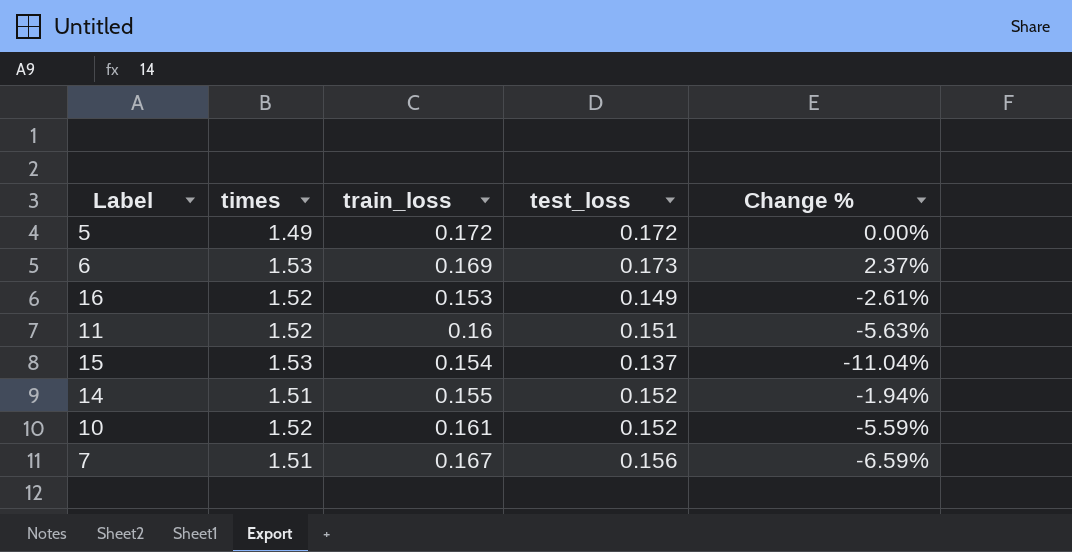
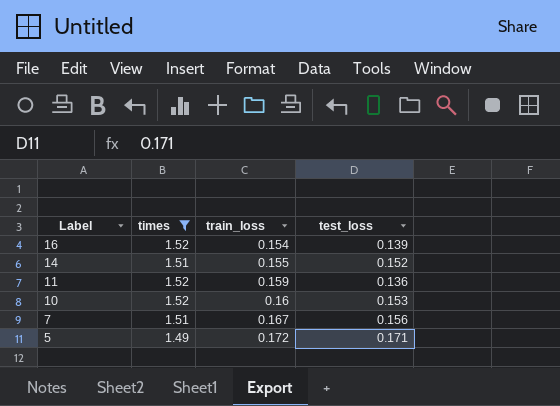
filter: none -> times != 1.53
row order: none -> Label descending
column Change % | formula: ([test_loss] - [train_loss]) / [train_loss] -> none
16 | train_loss: 0.153 -> 0.154
16 | test_loss: 0.149 -> 0.139
11 | train_loss: 0.16 -> 0.159
11 | test_loss: 0.151 -> 0.136
10 | train_loss: 0.161 -> 0.16
10 | test_loss: 0.152 -> 0.153
5 | test_loss: 0.172 -> 0.171

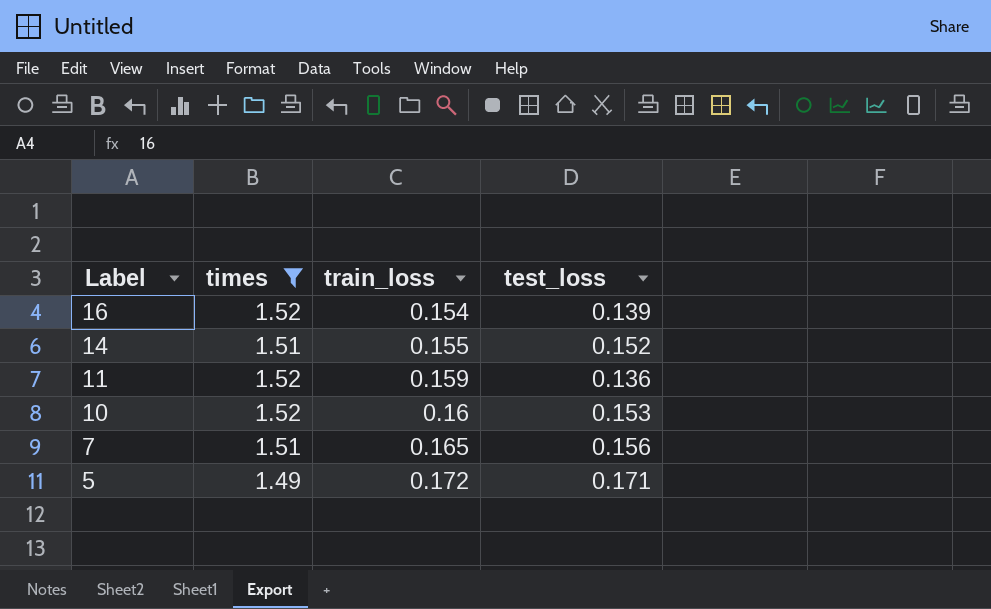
7 | train_loss: 0.167 -> 0.165

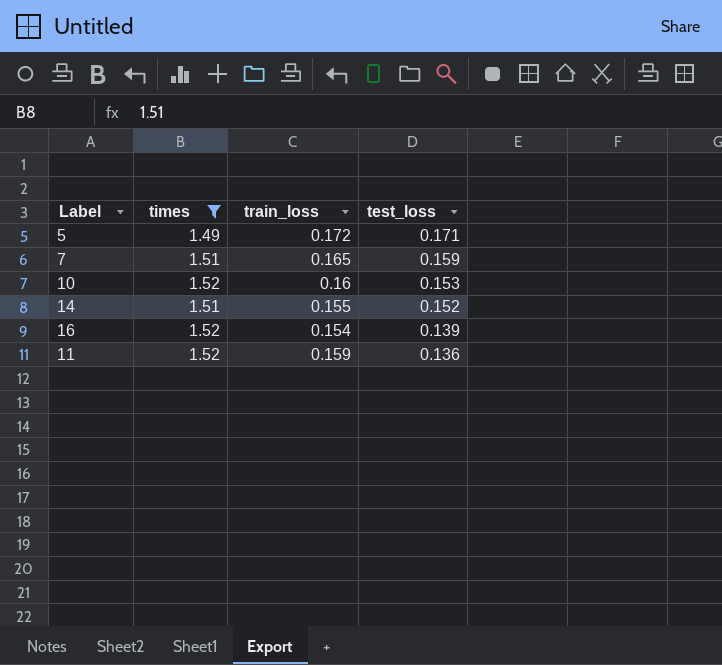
row order: Label descending -> test_loss descending
7 | test_loss: 0.156 -> 0.159

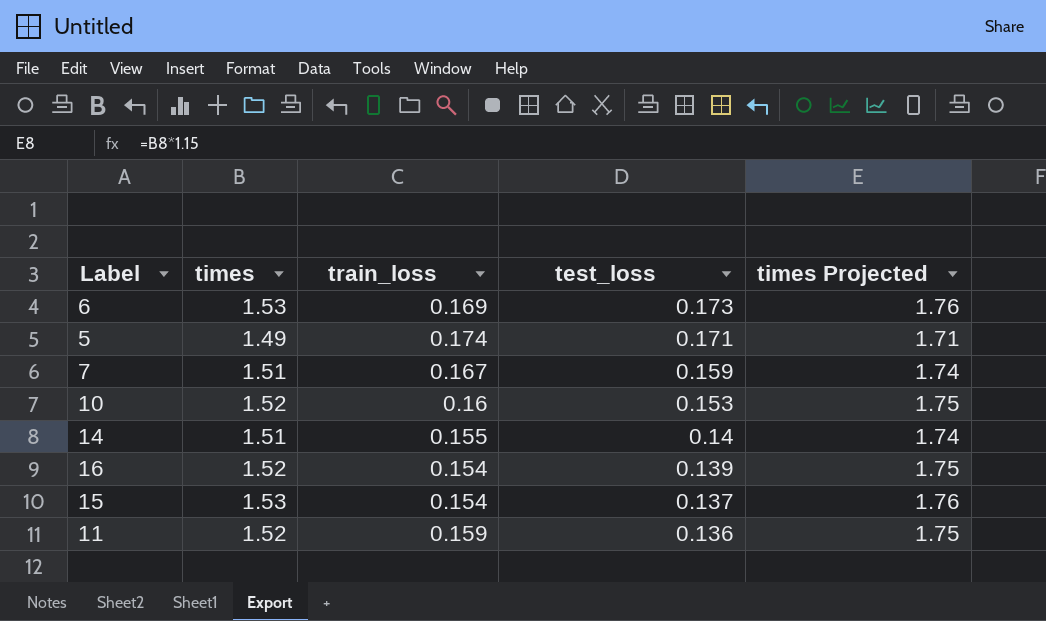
filter: times != 1.53 -> none
column times Projected | formula: none -> [times] * 1.15
5 | train_loss: 0.172 -> 0.174
7 | train_loss: 0.165 -> 0.167
14 | test_loss: 0.152 -> 0.14

